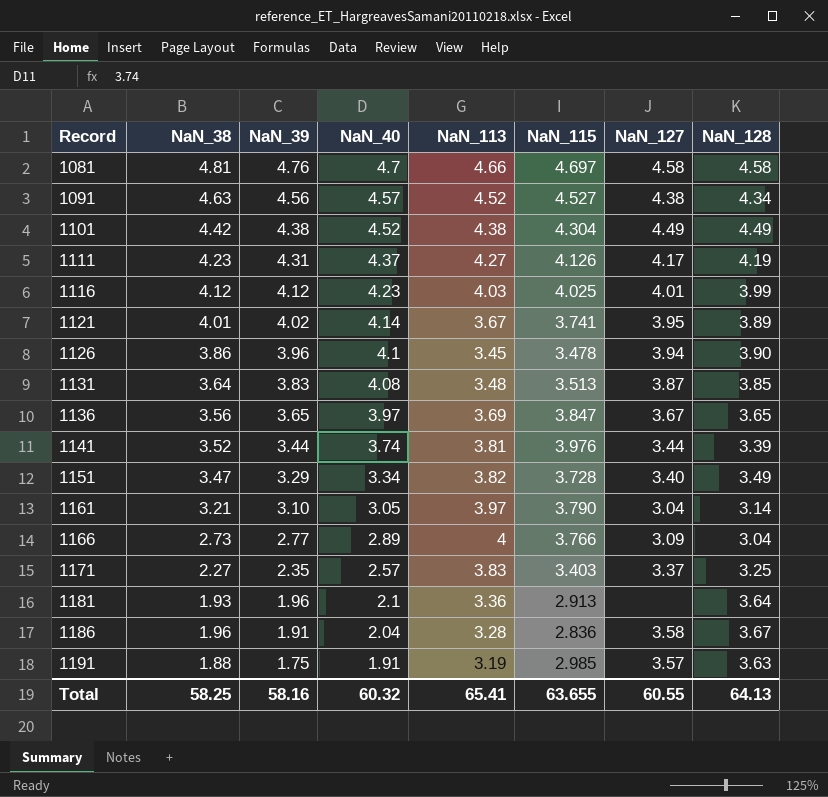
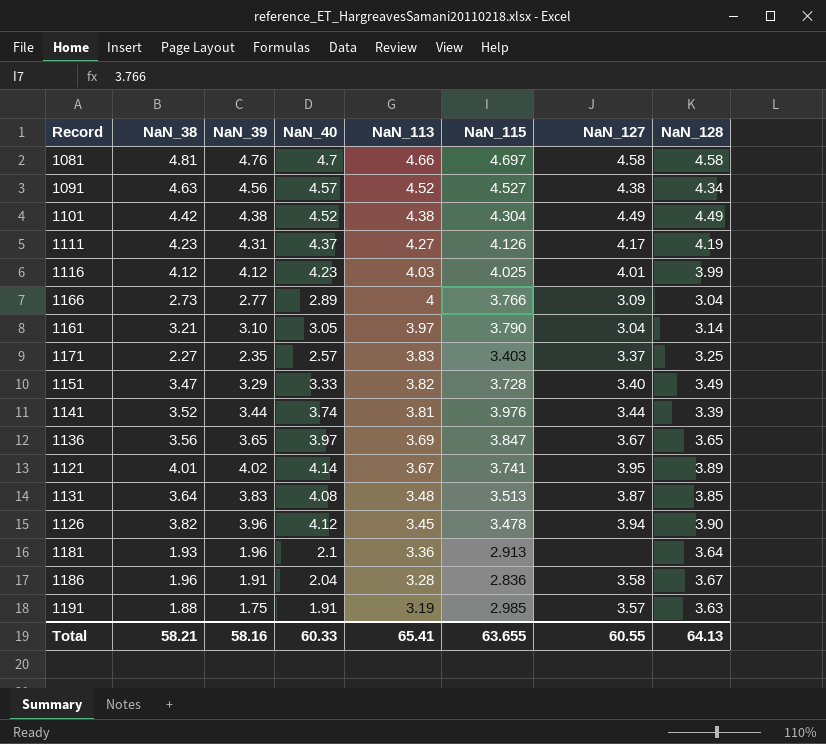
row order: Record ascending -> NaN_113 descending
1151 | NaN_40: 3.34 -> 3.33
1126 | NaN_38: 3.86 -> 3.82
1126 | NaN_40: 4.1 -> 4.12
Total | NaN_38: 58.25 -> 58.21
Total | NaN_40: 60.32 -> 60.33

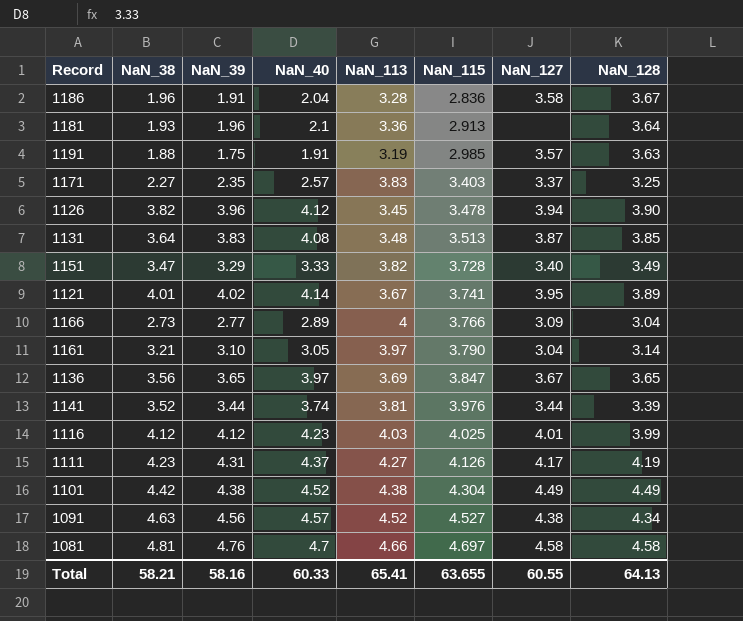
row order: NaN_113 descending -> NaN_115 ascending

